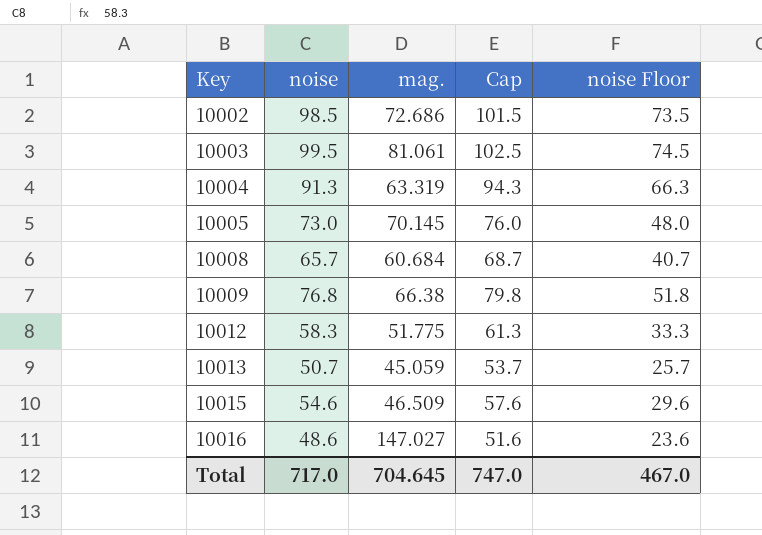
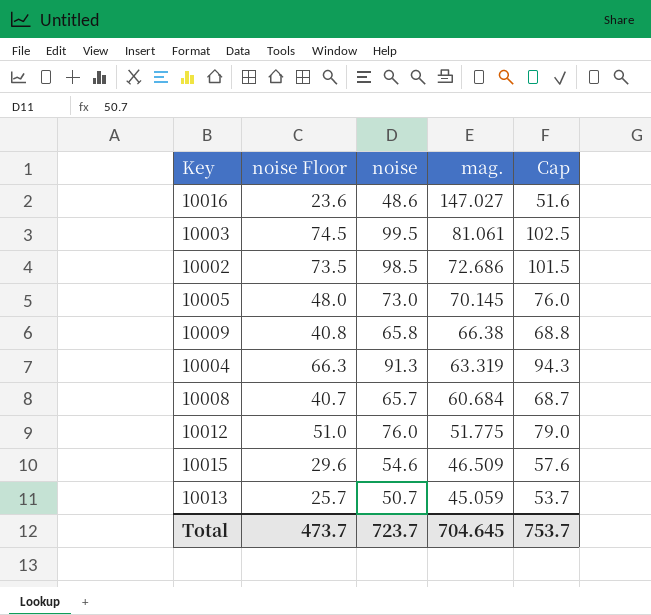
row order: Key ascending -> mag. descending
column noise Floor | position: 5 -> 2
10009 | noise Floor: 51.8 -> 40.8
10009 | noise: 76.8 -> 65.8
10009 | Cap: 79.8 -> 68.8
10012 | noise Floor: 33.3 -> 51.0
10012 | noise: 58.3 -> 76.0
10012 | Cap: 61.3 -> 79.0
Total | noise Floor: 467.0 -> 473.7
Total | noise: 717.0 -> 723.7
Total | Cap: 747.0 -> 753.7

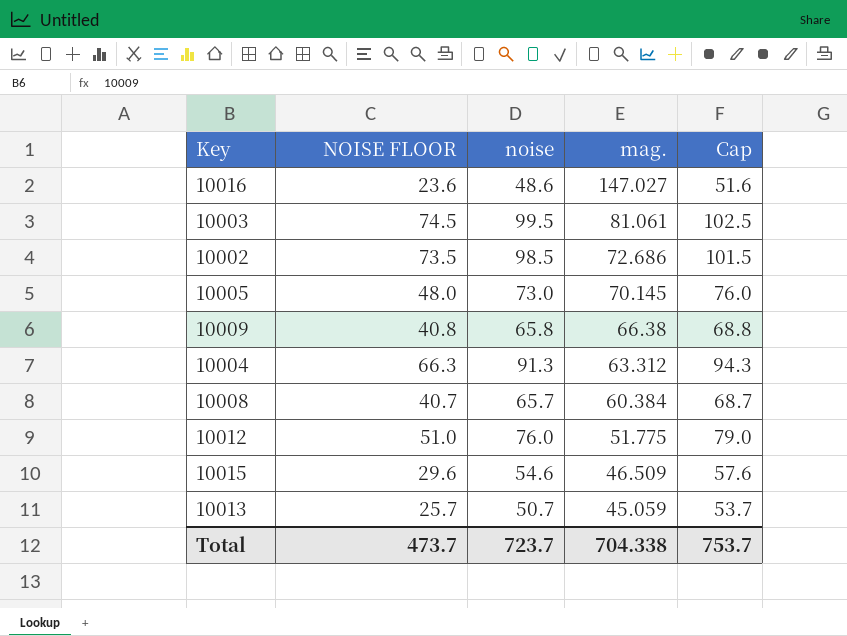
column name: noise Floor -> NOISE FLOOR
10004 | mag.: 63.319 -> 63.312
10008 | mag.: 60.684 -> 60.384
Total | mag.: 704.645 -> 704.338

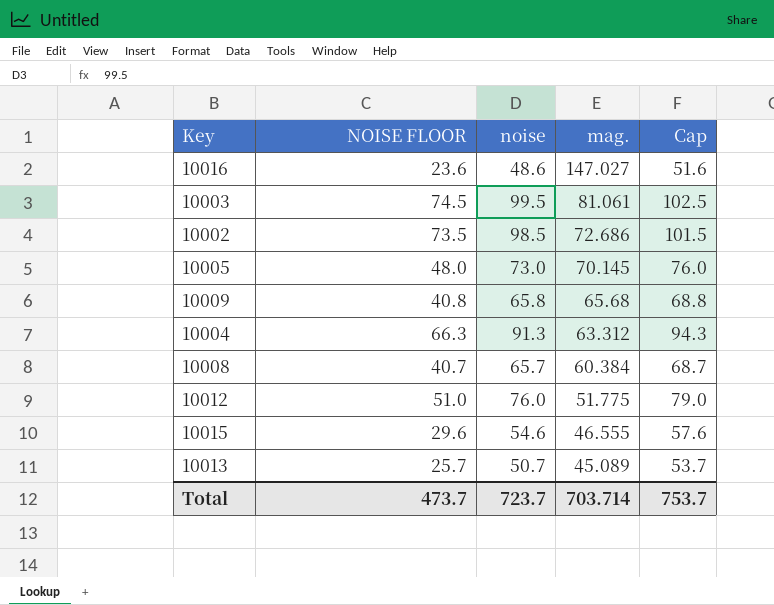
10009 | mag.: 66.38 -> 65.68
10015 | mag.: 46.509 -> 46.555
10013 | mag.: 45.059 -> 45.089
Total | mag.: 704.338 -> 703.714

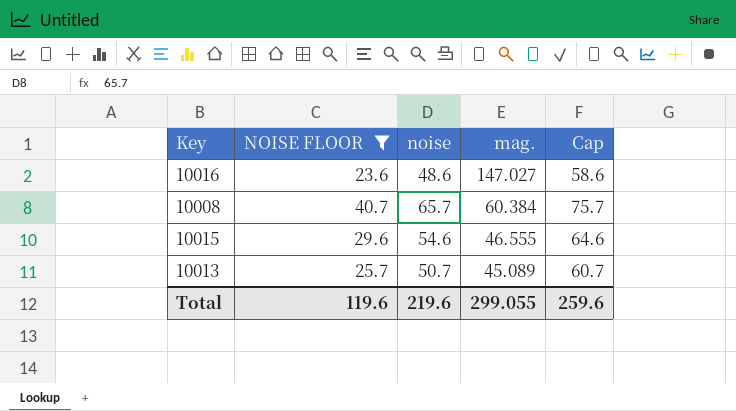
filter: none -> NOISE FLOOR <= 40.7
column Cap | formula: [noise] + 3 -> [noise] + 10
Total | NOISE FLOOR: 473.7 -> 119.6
Total | noise: 723.7 -> 219.6
Total | mag.: 703.714 -> 299.055
Total | Cap: 753.7 -> 259.6

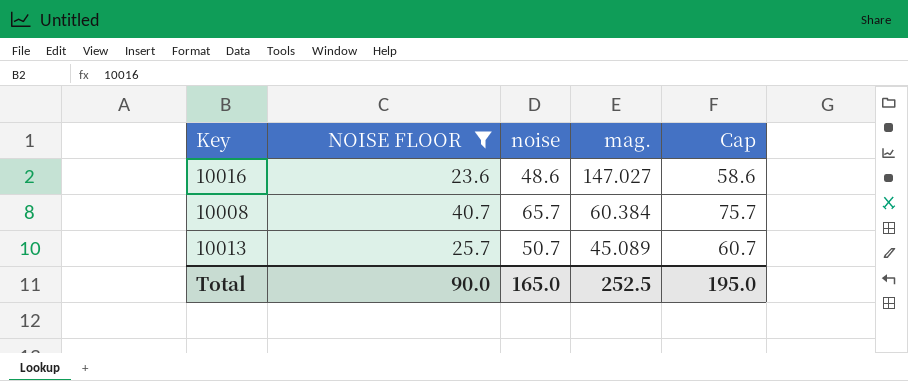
row 10015: 29.6 | 54.6 | 46.555 | 64.6 -> none
Total | NOISE FLOOR: 119.6 -> 90.0
Total | noise: 219.6 -> 165.0
Total | mag.: 299.055 -> 252.5
Total | Cap: 259.6 -> 195.0

